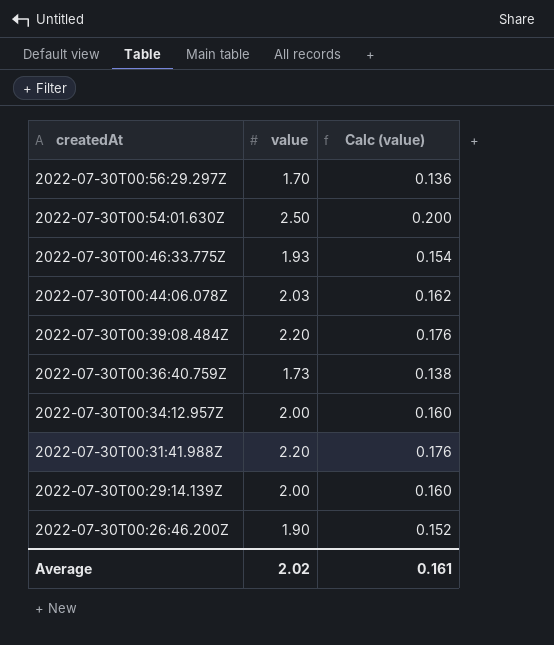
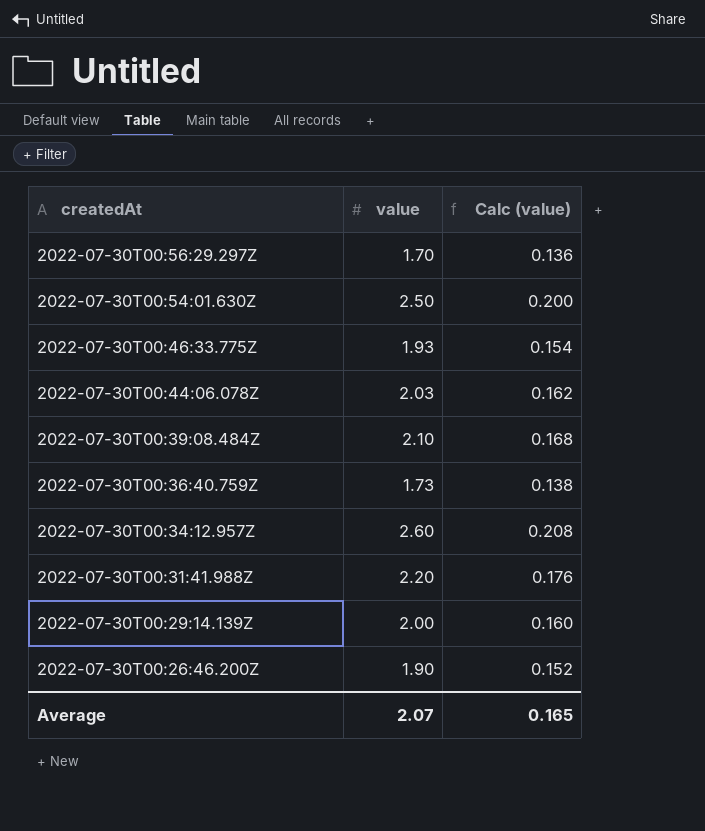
2022-07-30T00:39:08.484Z | value: 2.20 -> 2.10
2022-07-30T00:39:08.484Z | Calc (value): 0.176 -> 0.168
2022-07-30T00:34:12.957Z | value: 2.00 -> 2.60
2022-07-30T00:34:12.957Z | Calc (value): 0.160 -> 0.208
Average | value: 2.02 -> 2.07
Average | Calc (value): 0.161 -> 0.165

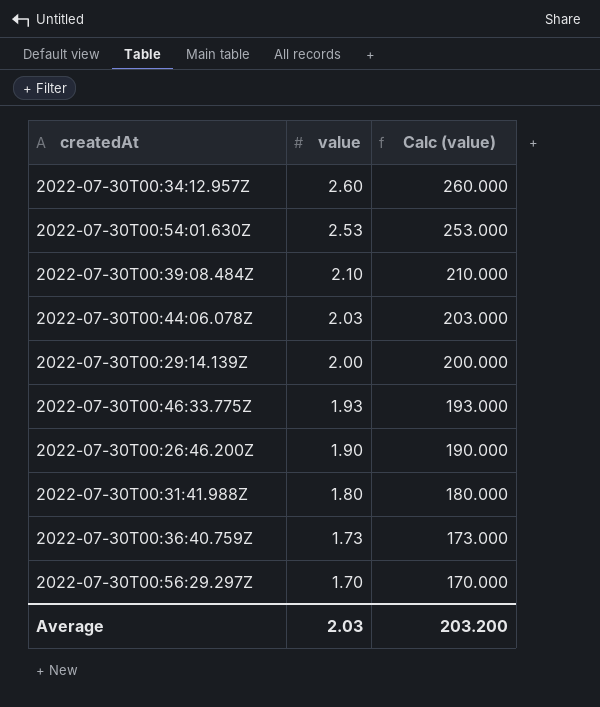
row order: createdAt descending -> value descending
column Calc (value) | formula: [value] * 0.08 -> [value] * 100
2022-07-30T00:54:01.630Z | value: 2.50 -> 2.53
2022-07-30T00:31:41.988Z | value: 2.20 -> 1.80
Average | value: 2.07 -> 2.03
Average | Calc (value): 0.165 -> 203.200

